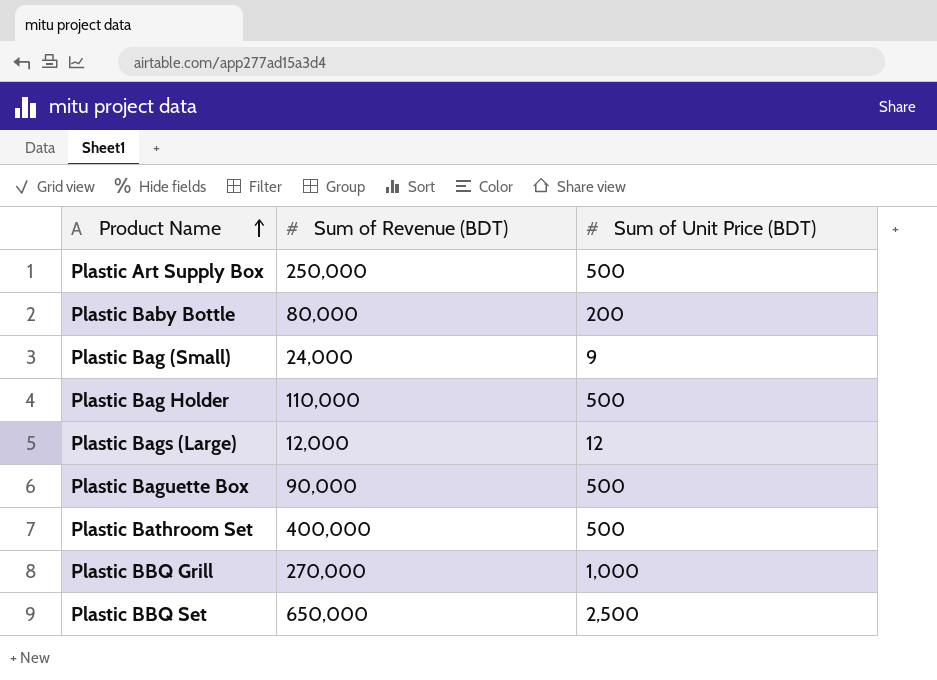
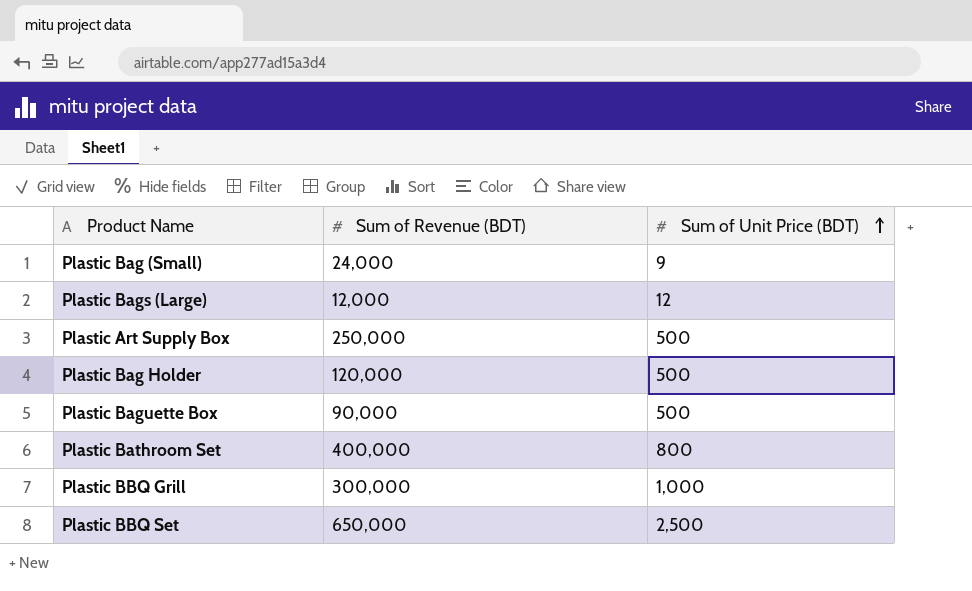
row order: Product Name ascending -> Sum of Unit Price (BDT) ascending
row Plastic Baby Bottle: 80,000 | 200 -> none
Plastic Bag Holder | Sum of Revenue (BDT): 110,000 -> 120,000
Plastic Bathroom Set | Sum of Unit Price (BDT): 500 -> 800
Plastic BBQ Grill | Sum of Revenue (BDT): 270,000 -> 300,000

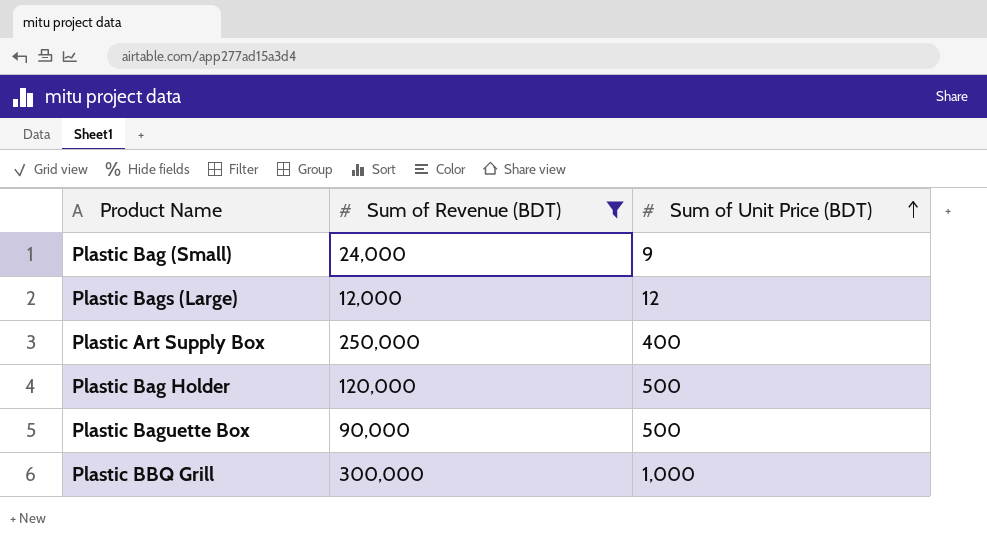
filter: none -> Sum of Revenue (BDT) <= 300,000
Plastic Art Supply Box | Sum of Unit Price (BDT): 500 -> 400

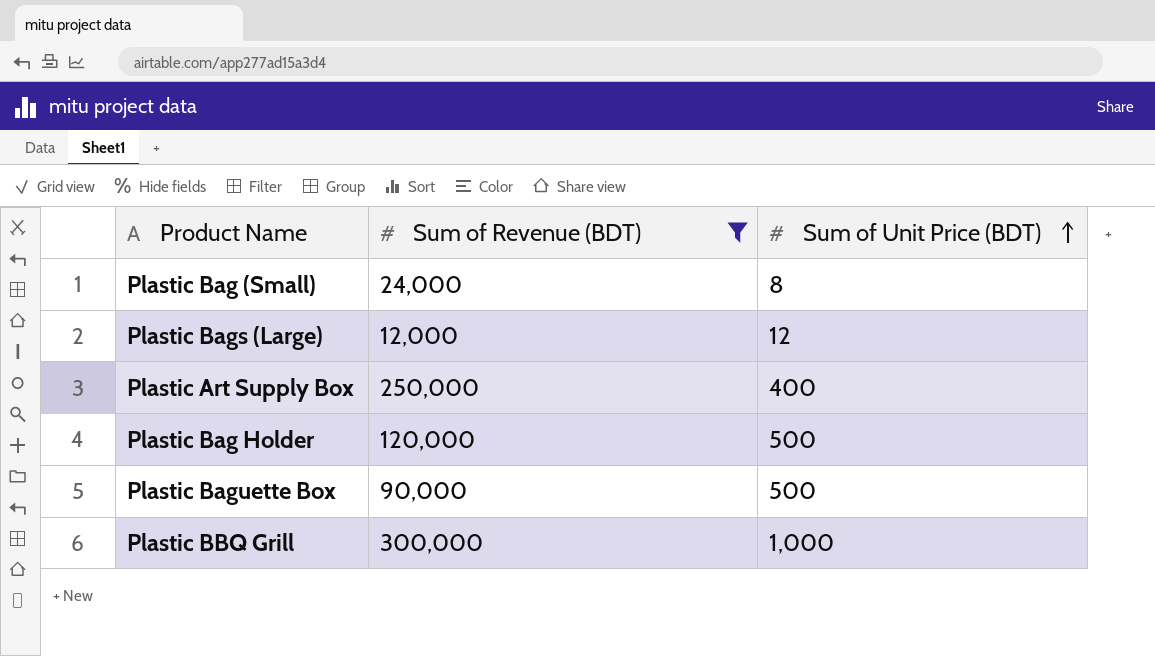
Plastic Bag (Small) | Sum of Unit Price (BDT): 9 -> 8

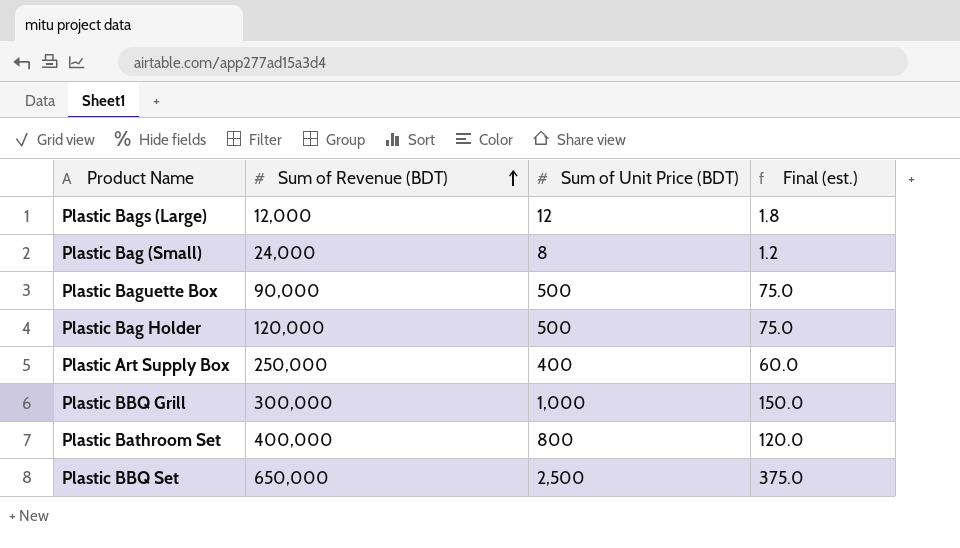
filter: Sum of Revenue (BDT) <= 300,000 -> none
row order: Sum of Unit Price (BDT) ascending -> Sum of Revenue (BDT) ascending
column Final (est.) | formula: none -> [Sum of Unit Price (BDT)] * 0.15

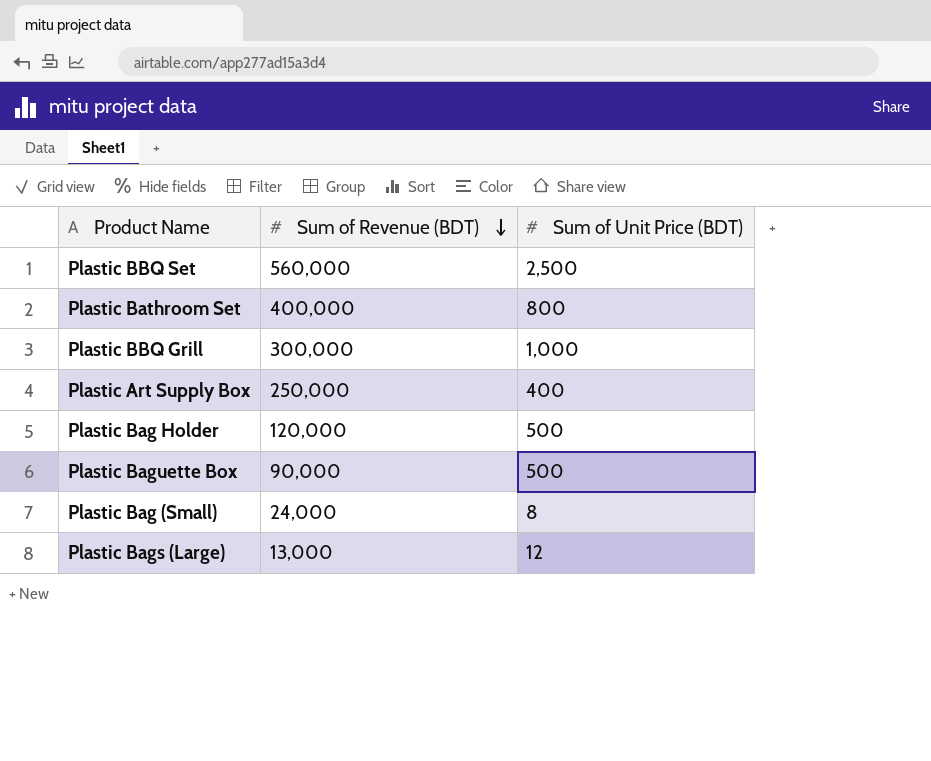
row order: Sum of Revenue (BDT) ascending -> Sum of Revenue (BDT) descending
column Final (est.) | formula: [Sum of Unit Price (BDT)] * 0.15 -> none
Plastic BBQ Set | Sum of Revenue (BDT): 650,000 -> 560,000
Plastic Bags (Large) | Sum of Revenue (BDT): 12,000 -> 13,000

